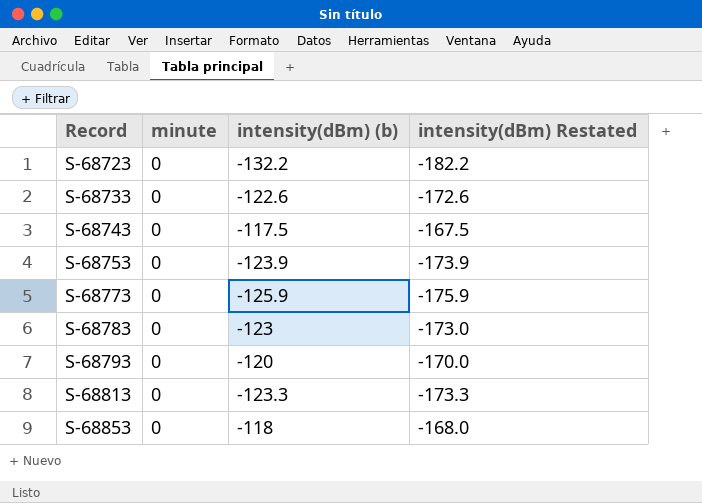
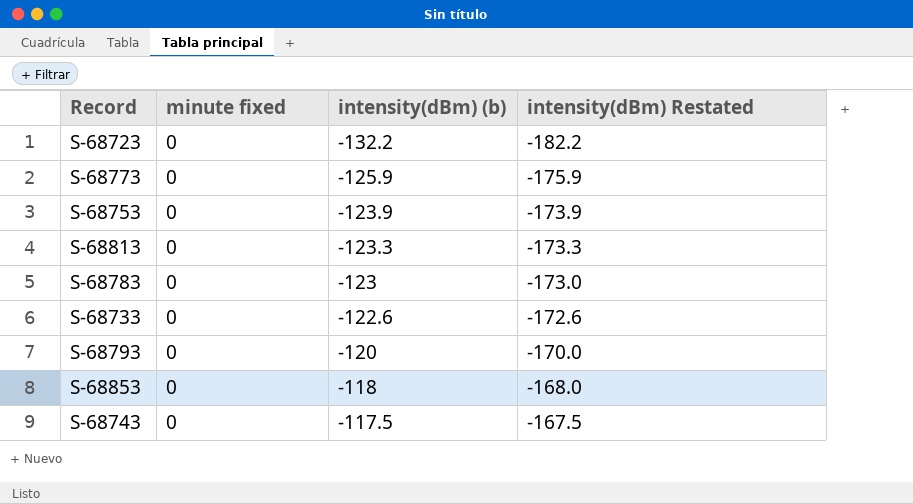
row order: Record ascending -> intensity(dBm) (b) ascending
column name: minute -> minute fixed

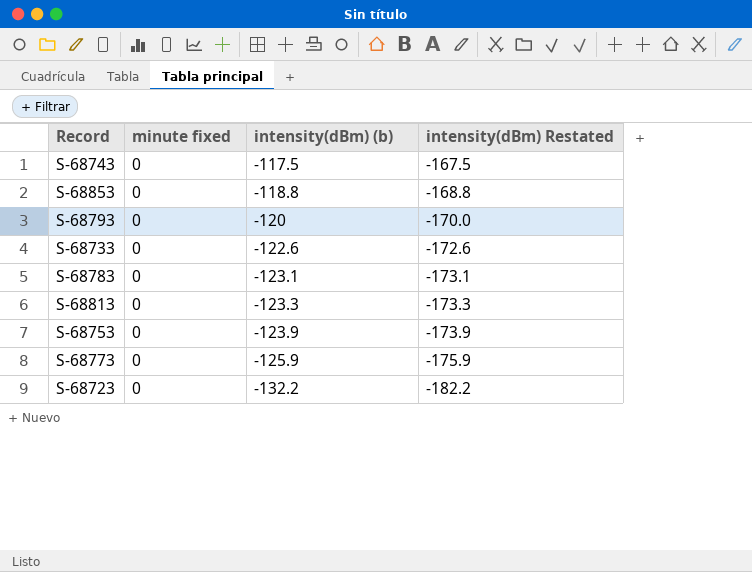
row order: intensity(dBm) (b) ascending -> intensity(dBm) (b) descending
S-68853 | intensity(dBm) (b): -118 -> -118.8
S-68853 | intensity(dBm) Restated: -168.0 -> -168.8
S-68783 | intensity(dBm) (b): -123 -> -123.1
S-68783 | intensity(dBm) Restated: -173.0 -> -173.1

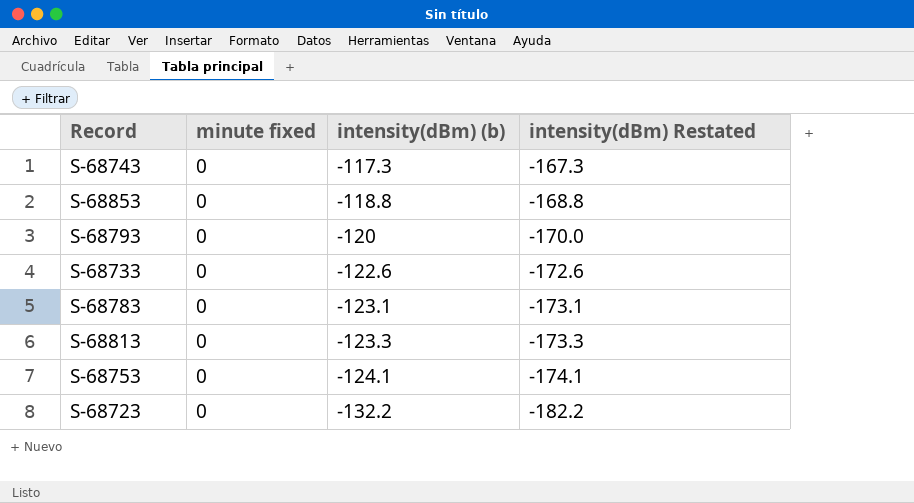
row S-68773: 0 | -125.9 | -175.9 -> none
S-68743 | intensity(dBm) (b): -117.5 -> -117.3
S-68743 | intensity(dBm) Restated: -167.5 -> -167.3
S-68753 | intensity(dBm) (b): -123.9 -> -124.1
S-68753 | intensity(dBm) Restated: -173.9 -> -174.1

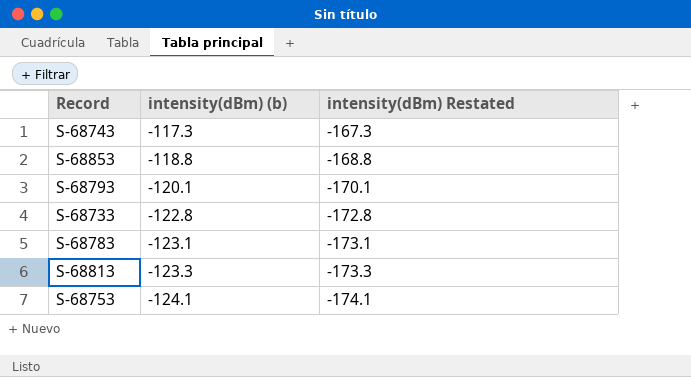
column minute fixed | position: 2 -> none
row S-68723: 0 | -132.2 | -182.2 -> none
S-68793 | intensity(dBm) (b): -120 -> -120.1
S-68793 | intensity(dBm) Restated: -170.0 -> -170.1
S-68733 | intensity(dBm) (b): -122.6 -> -122.8
S-68733 | intensity(dBm) Restated: -172.6 -> -172.8

